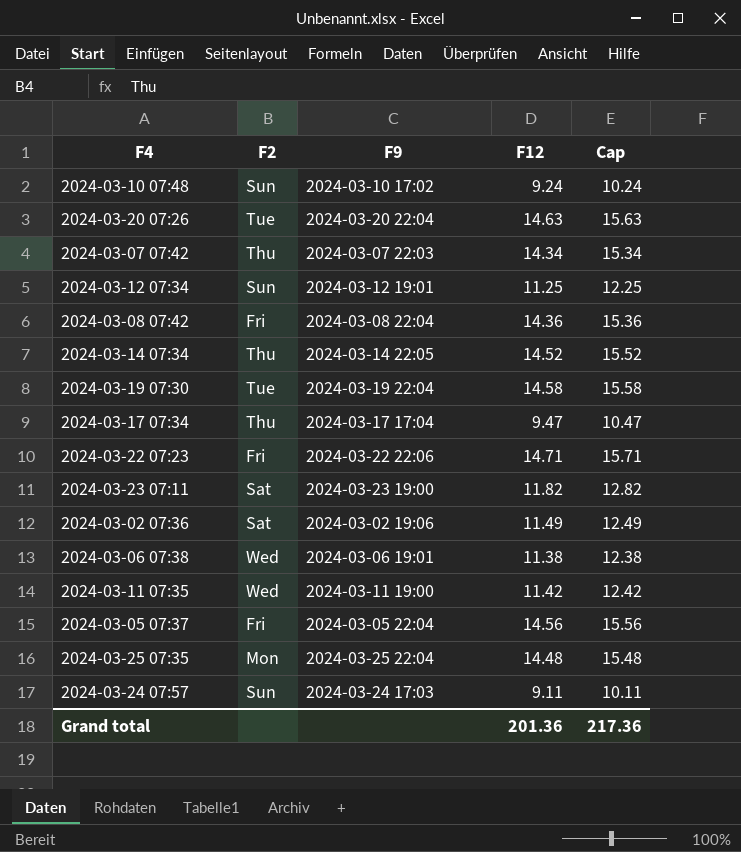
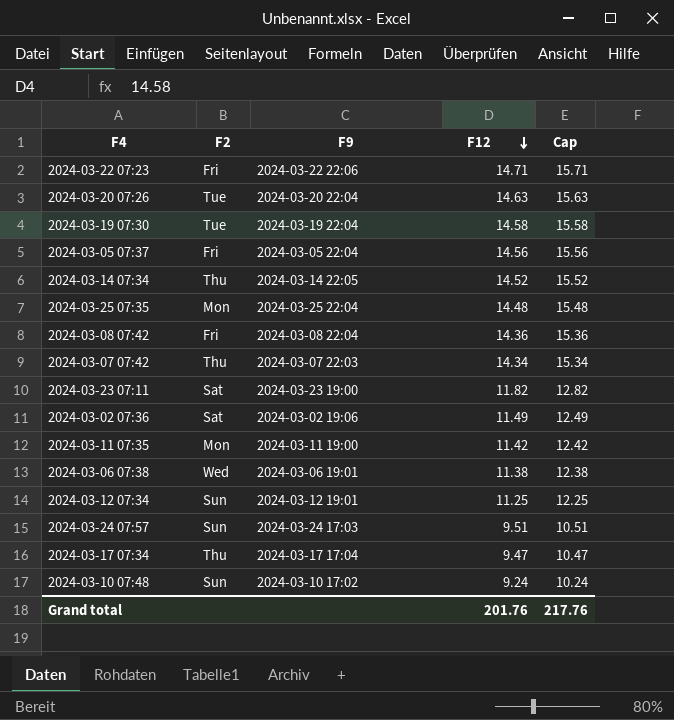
row order: none -> F12 descending
2024-03-11 07:35 | F2: Wed -> Mon
2024-03-24 07:57 | F12: 9.11 -> 9.51
2024-03-24 07:57 | Cap: 10.11 -> 10.51
Grand total | F12: 201.36 -> 201.76
Grand total | Cap: 217.36 -> 217.76

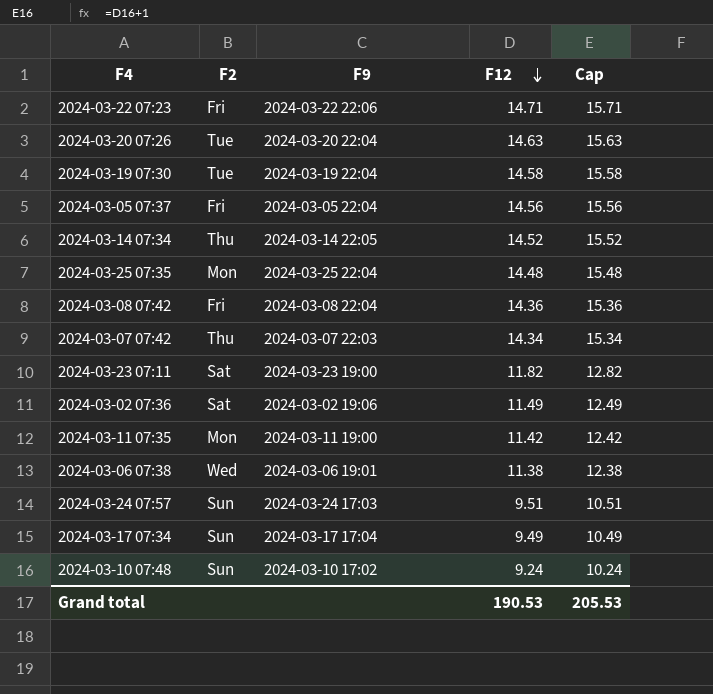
row 2024-03-12 07:34: Sun | 2024-03-12 19:01 | 11.25 | 12.25 -> none
2024-03-17 07:34 | F2: Thu -> Sun
2024-03-17 07:34 | F12: 9.47 -> 9.49
2024-03-17 07:34 | Cap: 10.47 -> 10.49
Grand total | F12: 201.76 -> 190.53
Grand total | Cap: 217.76 -> 205.53

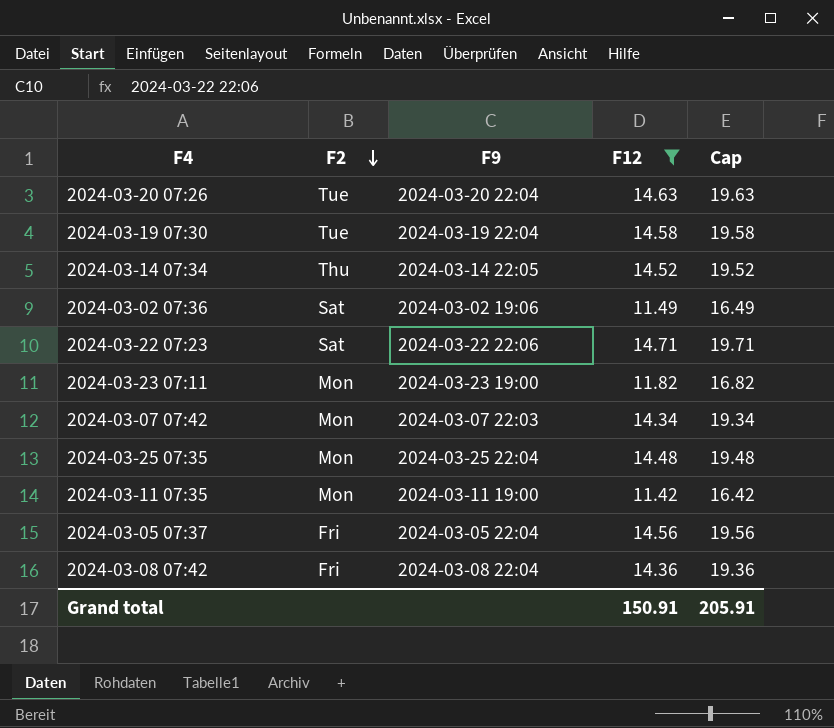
filter: none -> F12 >= 11.42
row order: F12 descending -> F2 descending
column Cap | formula: [F12] + 1 -> [F12] + 5
2024-03-22 07:23 | F2: Fri -> Sat
2024-03-23 07:11 | F2: Sat -> Mon
2024-03-07 07:42 | F2: Thu -> Mon
Grand total | F12: 190.53 -> 150.91
Grand total | Cap: 205.53 -> 205.91

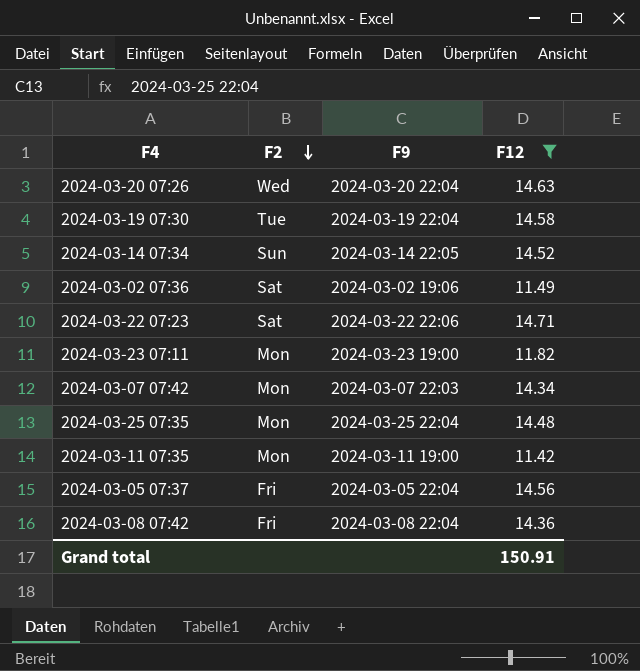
column Cap | formula: [F12] + 5 -> none
2024-03-20 07:26 | F2: Tue -> Wed
2024-03-14 07:34 | F2: Thu -> Sun

